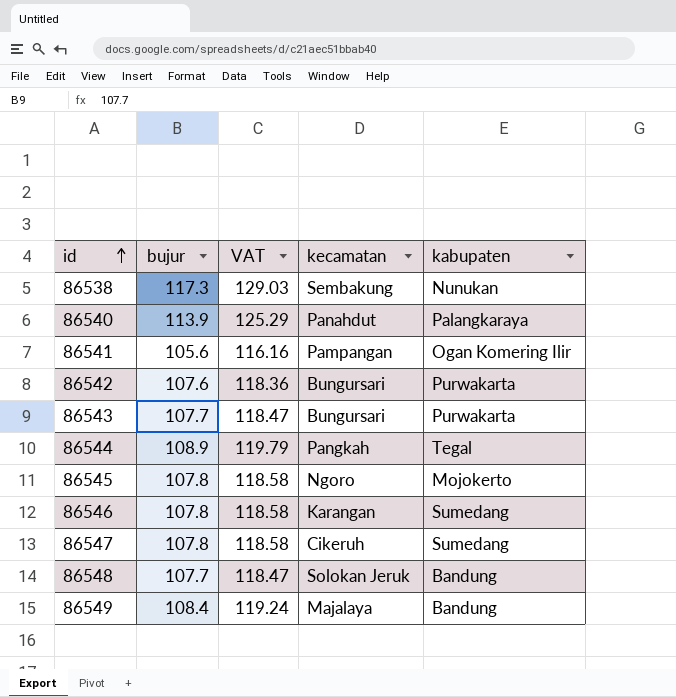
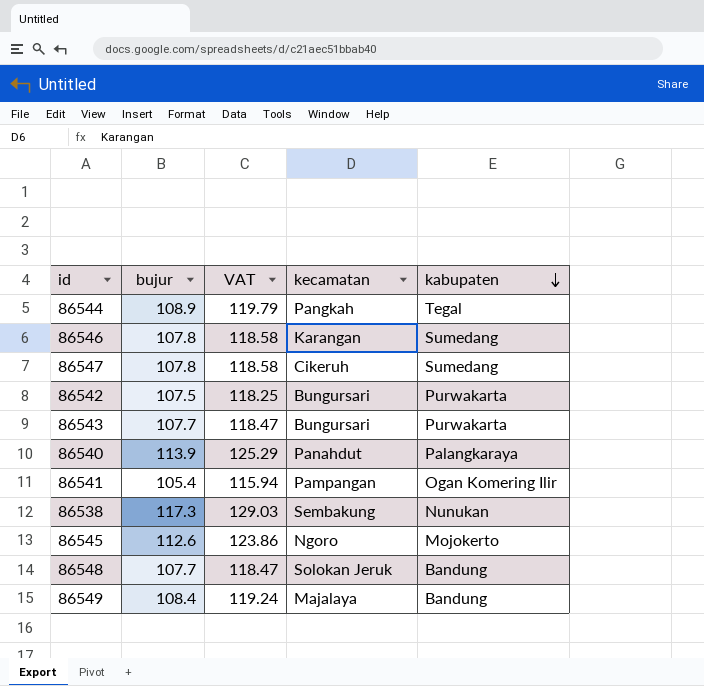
row order: id ascending -> kabupaten descending
86542 | bujur: 107.6 -> 107.5
86542 | VAT: 118.36 -> 118.25
86541 | bujur: 105.6 -> 105.4
86541 | VAT: 116.16 -> 115.94
86545 | bujur: 107.8 -> 112.6
86545 | VAT: 118.58 -> 123.86

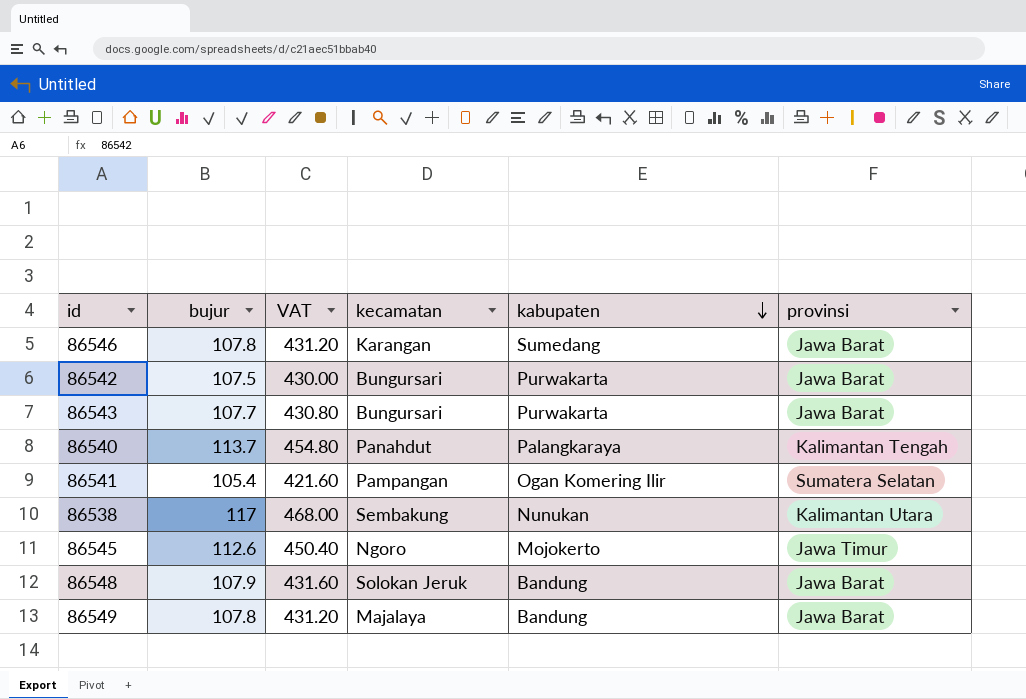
column VAT | formula: [bujur] * 1.1 -> [bujur] * 4
column provinsi | position: none -> 6
row 86544: 108.9 | 119.79 | Pangkah | Tegal -> none
row 86547: 107.8 | 118.58 | Cikeruh | Sumedang -> none
86540 | bujur: 113.9 -> 113.7
86538 | bujur: 117.3 -> 117
86548 | bujur: 107.7 -> 107.9
86549 | bujur: 108.4 -> 107.8

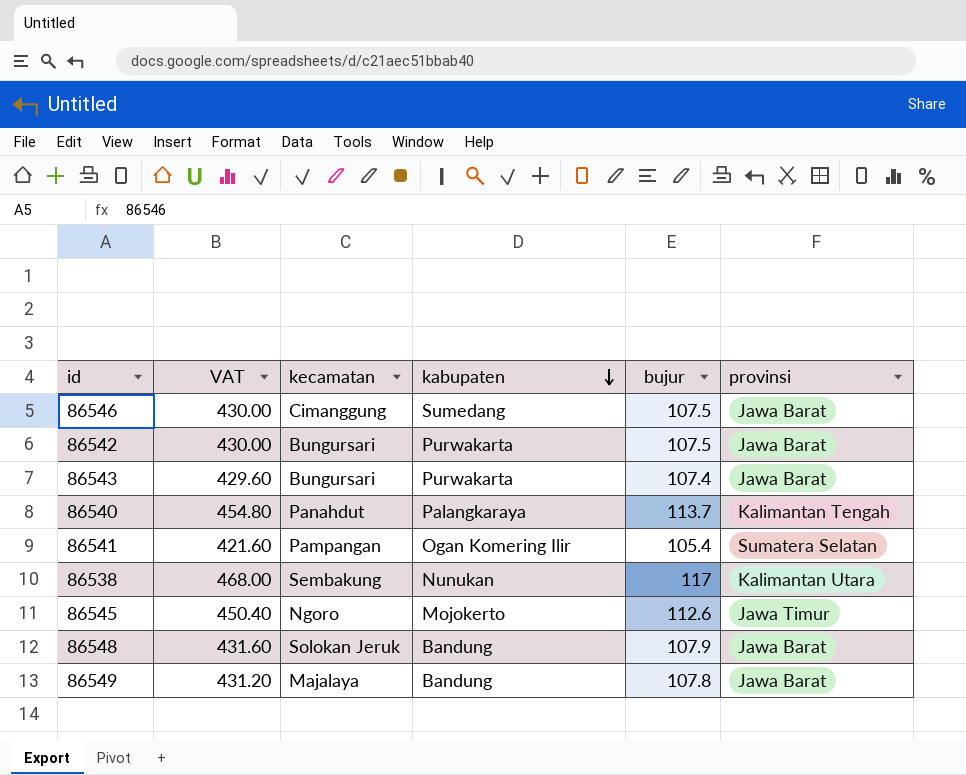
column bujur | position: 2 -> 5
86546 | VAT: 431.20 -> 430.00
86546 | kecamatan: Karangan -> Cimanggung
86546 | bujur: 107.8 -> 107.5
86543 | VAT: 430.80 -> 429.60
86543 | bujur: 107.7 -> 107.4

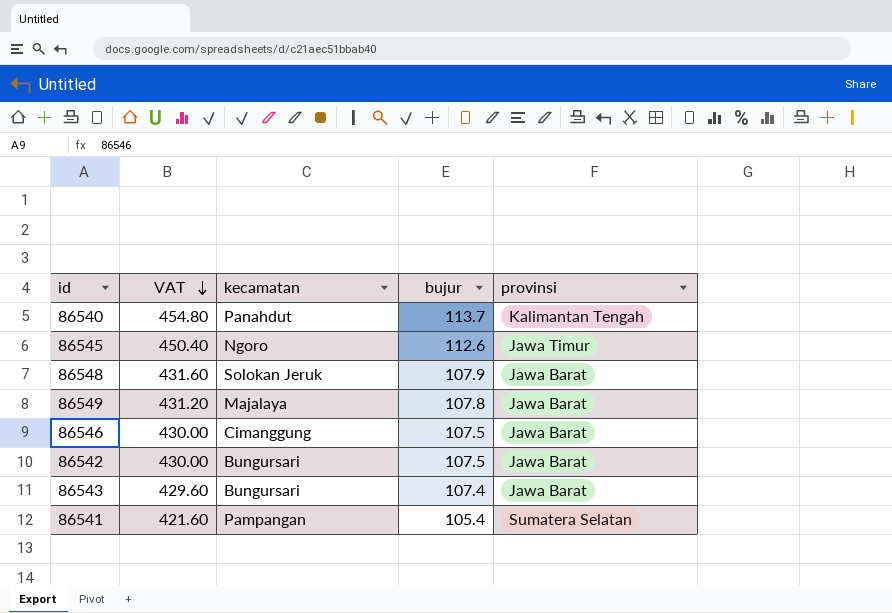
row order: kabupaten descending -> VAT descending
column kabupaten | position: 4 -> none
row 86538: 468.00 | Sembakung | Nunukan | 117 | Kalimantan Utara -> none

